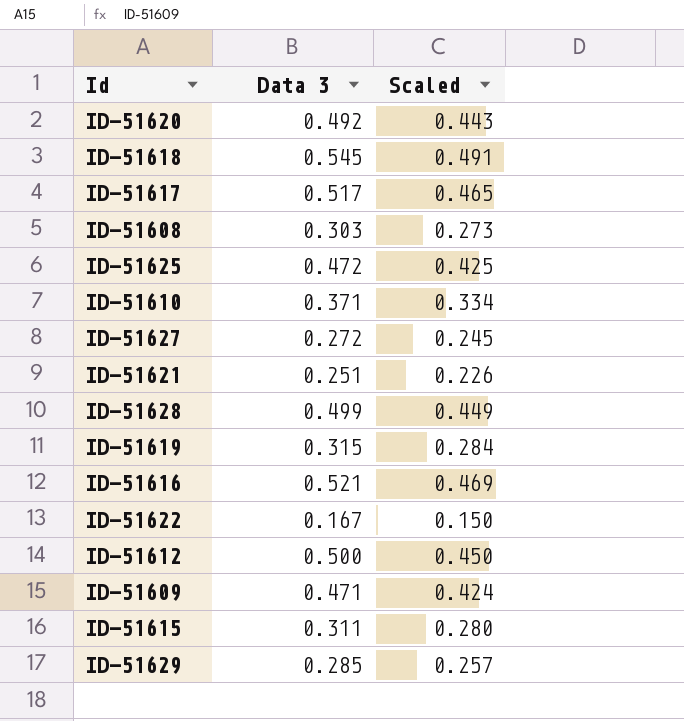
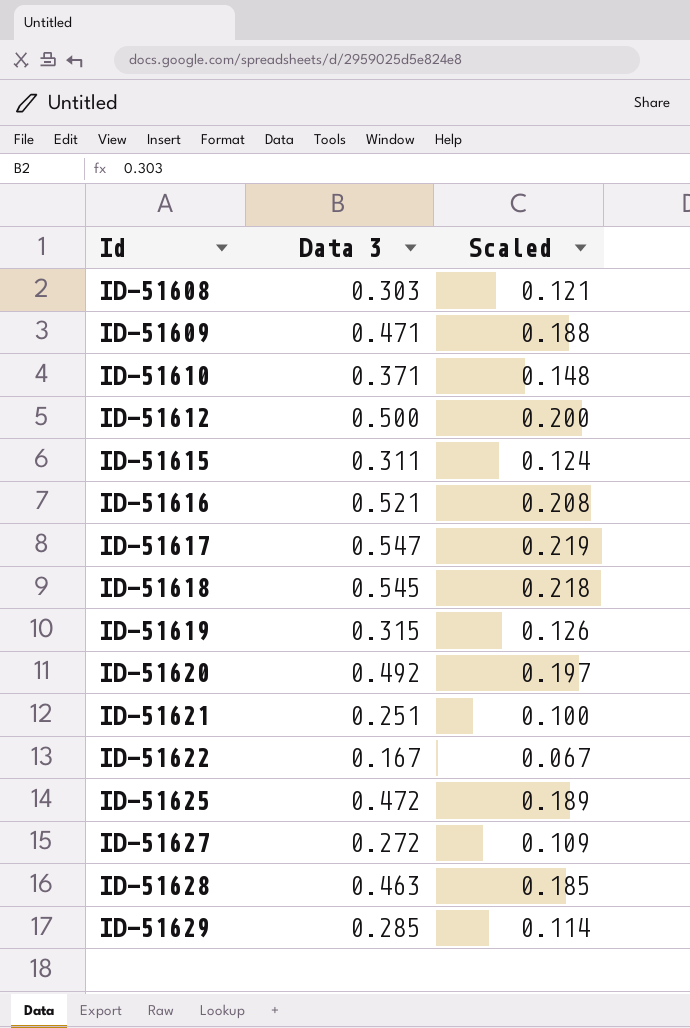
row order: none -> Id ascending
column Scaled | formula: [Data 3] * 0.9 -> [Data 3] * 0.4
ID-51617 | Data 3: 0.517 -> 0.547
ID-51628 | Data 3: 0.499 -> 0.463

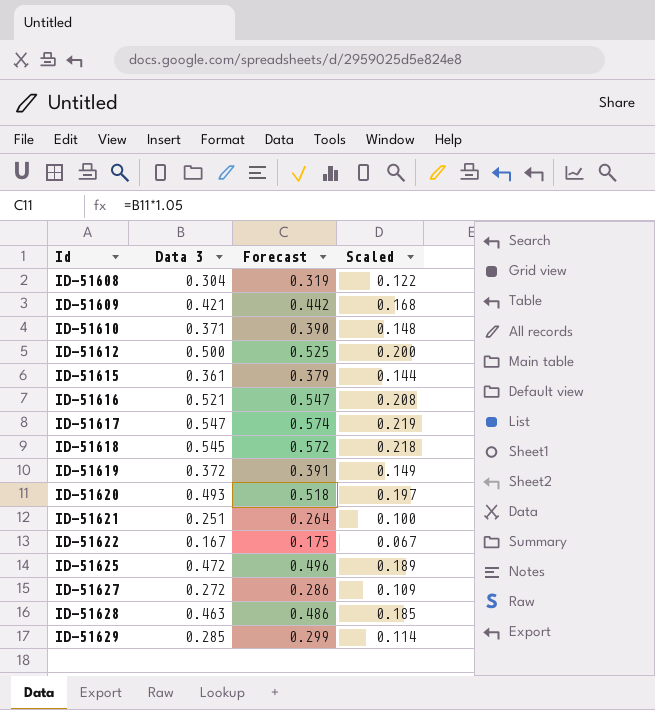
column Forecast | formula: none -> [Data 3] * 1.05
ID-51608 | Data 3: 0.303 -> 0.304
ID-51608 | Scaled: 0.121 -> 0.122
ID-51609 | Data 3: 0.471 -> 0.421
ID-51609 | Scaled: 0.188 -> 0.168
ID-51615 | Data 3: 0.311 -> 0.361
ID-51615 | Scaled: 0.124 -> 0.144
ID-51619 | Data 3: 0.315 -> 0.372
ID-51619 | Scaled: 0.126 -> 0.149
ID-51620 | Data 3: 0.492 -> 0.493

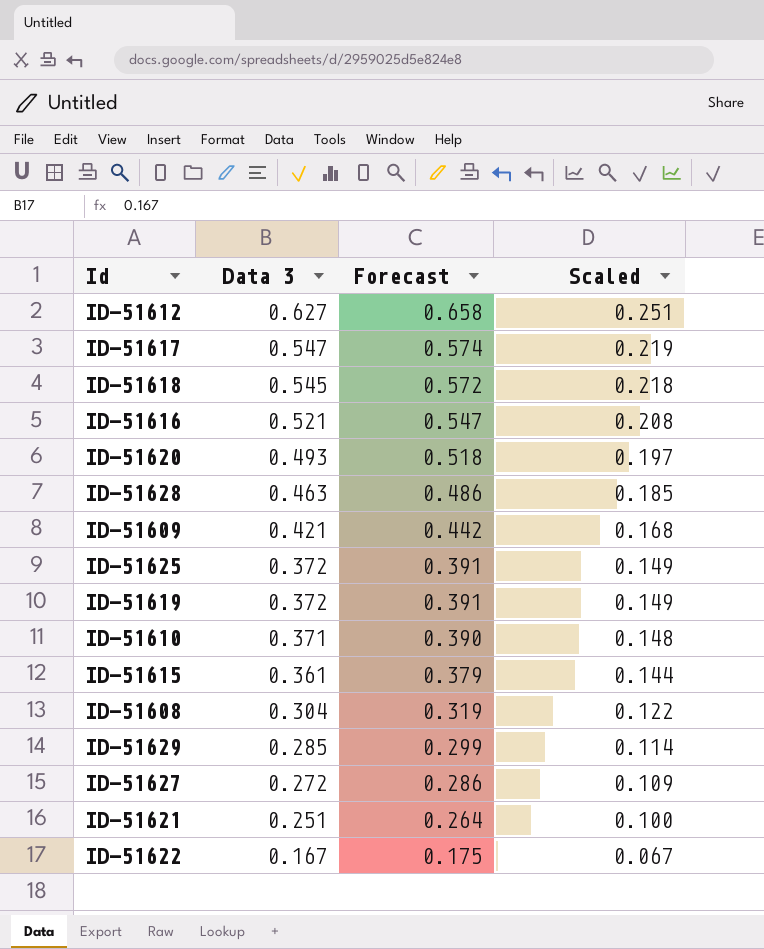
row order: Id ascending -> Data 3 descending
ID-51612 | Data 3: 0.500 -> 0.627
ID-51612 | Forecast: 0.525 -> 0.658
ID-51612 | Scaled: 0.200 -> 0.251
ID-51625 | Data 3: 0.472 -> 0.372
ID-51625 | Forecast: 0.496 -> 0.391
ID-51625 | Scaled: 0.189 -> 0.149

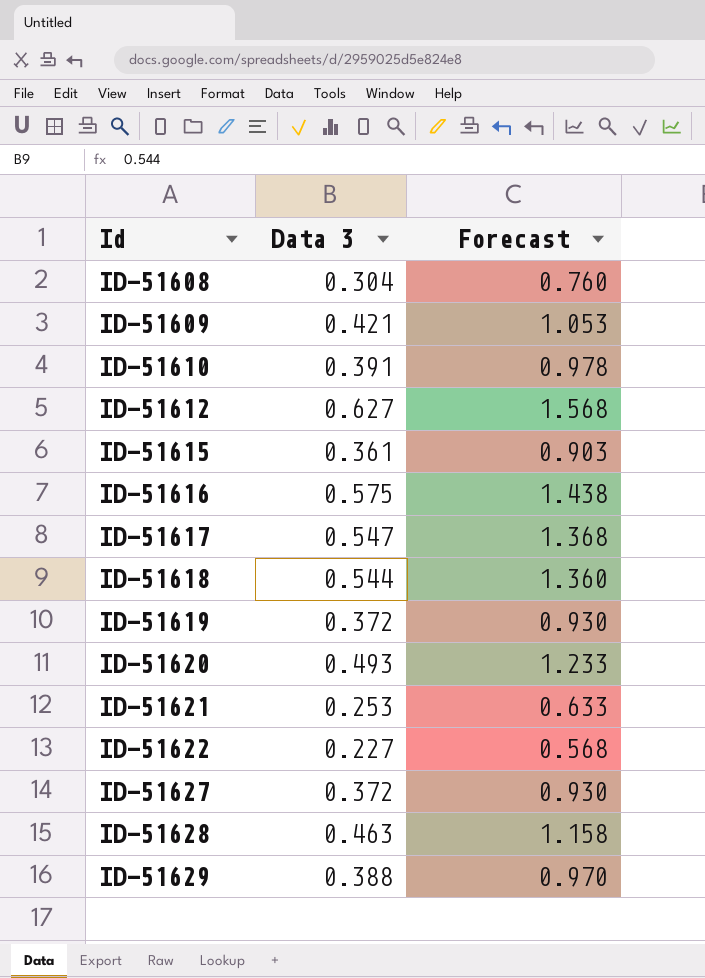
row order: Data 3 descending -> Id ascending
column Scaled | formula: [Data 3] * 0.4 -> none
column Forecast | formula: [Data 3] * 1.05 -> [Data 3] * 2.5
row ID-51625: 0.372 | 0.391 | 0.149 -> none
ID-51610 | Data 3: 0.371 -> 0.391
ID-51616 | Data 3: 0.521 -> 0.575
ID-51618 | Data 3: 0.545 -> 0.544
ID-51621 | Data 3: 0.251 -> 0.253
ID-51622 | Data 3: 0.167 -> 0.227
ID-51627 | Data 3: 0.272 -> 0.372
ID-51629 | Data 3: 0.285 -> 0.388

